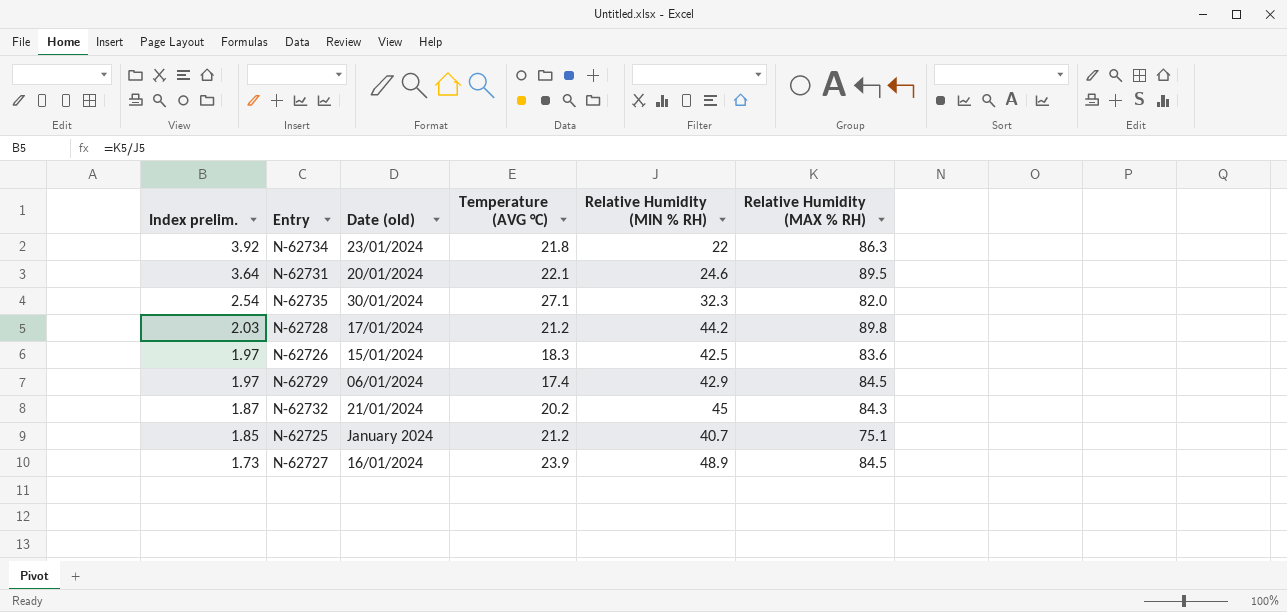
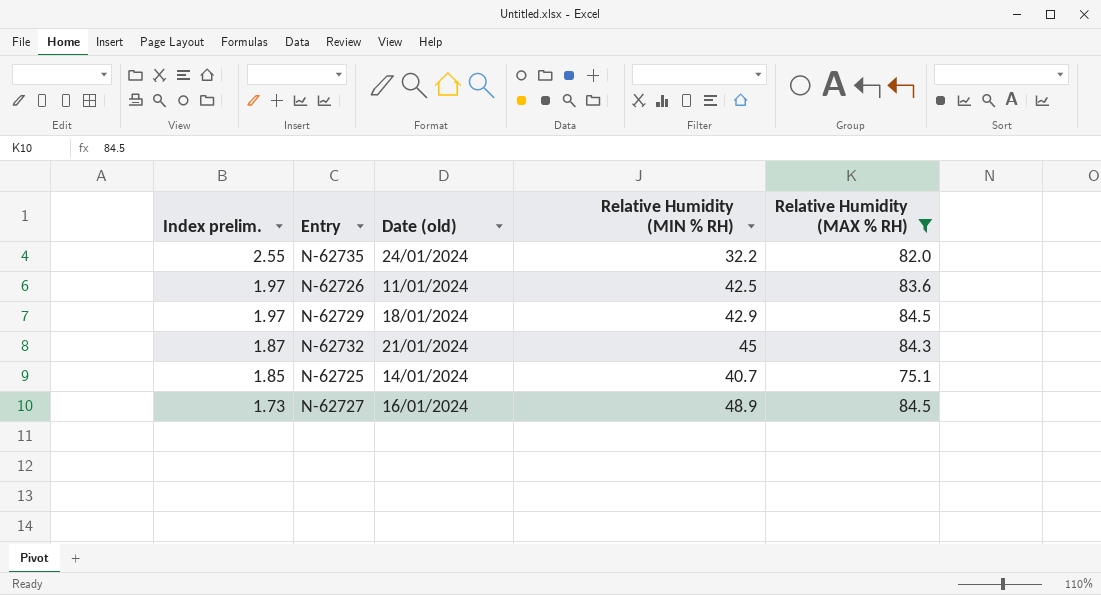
filter: none -> Relative Humidity (MAX % RH) <= 84.5
column Temperature (AVG °C) | position: 4 -> none
N-62735 | Index prelim.: 2.54 -> 2.55
N-62735 | Date (old): 30/01/2024 -> 24/01/2024
N-62735 | Relative Humidity (MIN % RH): 32.3 -> 32.2
N-62726 | Date (old): 15/01/2024 -> 11/01/2024
N-62729 | Date (old): 06/01/2024 -> 18/01/2024
N-62725 | Date (old): January 2024 -> 14/01/2024

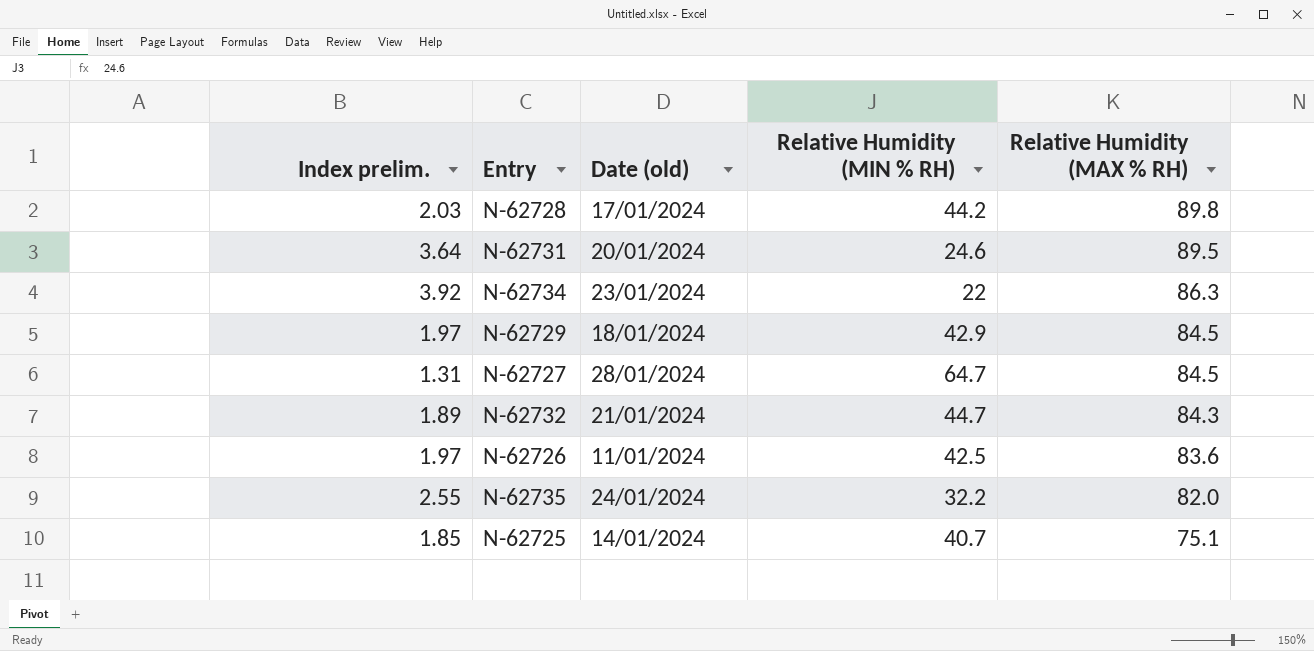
filter: Relative Humidity (MAX % RH) <= 84.5 -> none
row order: Index prelim. descending -> Relative Humidity (MAX % RH) descending
N-62727 | Index prelim.: 1.73 -> 1.31
N-62727 | Date (old): 16/01/2024 -> 28/01/2024
N-62727 | Relative Humidity (MIN % RH): 48.9 -> 64.7
N-62732 | Index prelim.: 1.87 -> 1.89
N-62732 | Relative Humidity (MIN % RH): 45 -> 44.7

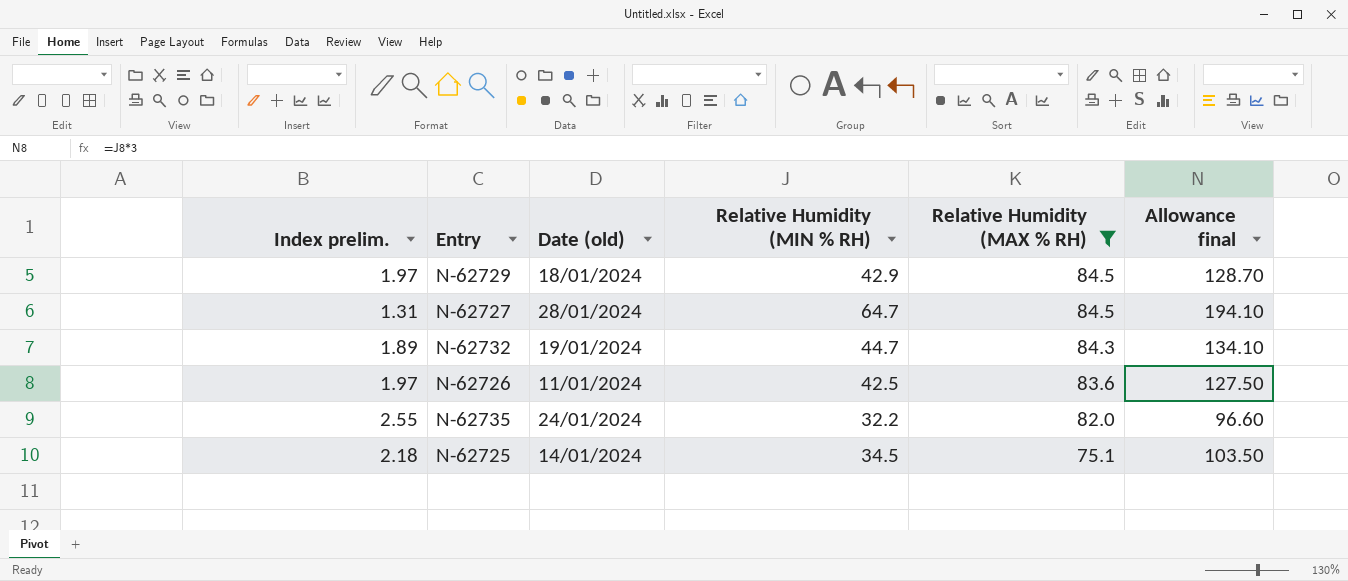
filter: none -> Relative Humidity (MAX % RH) <= 84.5
column Allowance final | formula: none -> [Relative Humidity (MIN % RH)] * 3
N-62732 | Date (old): 21/01/2024 -> 19/01/2024
N-62725 | Index prelim.: 1.85 -> 2.18
N-62725 | Relative Humidity (MIN % RH): 40.7 -> 34.5

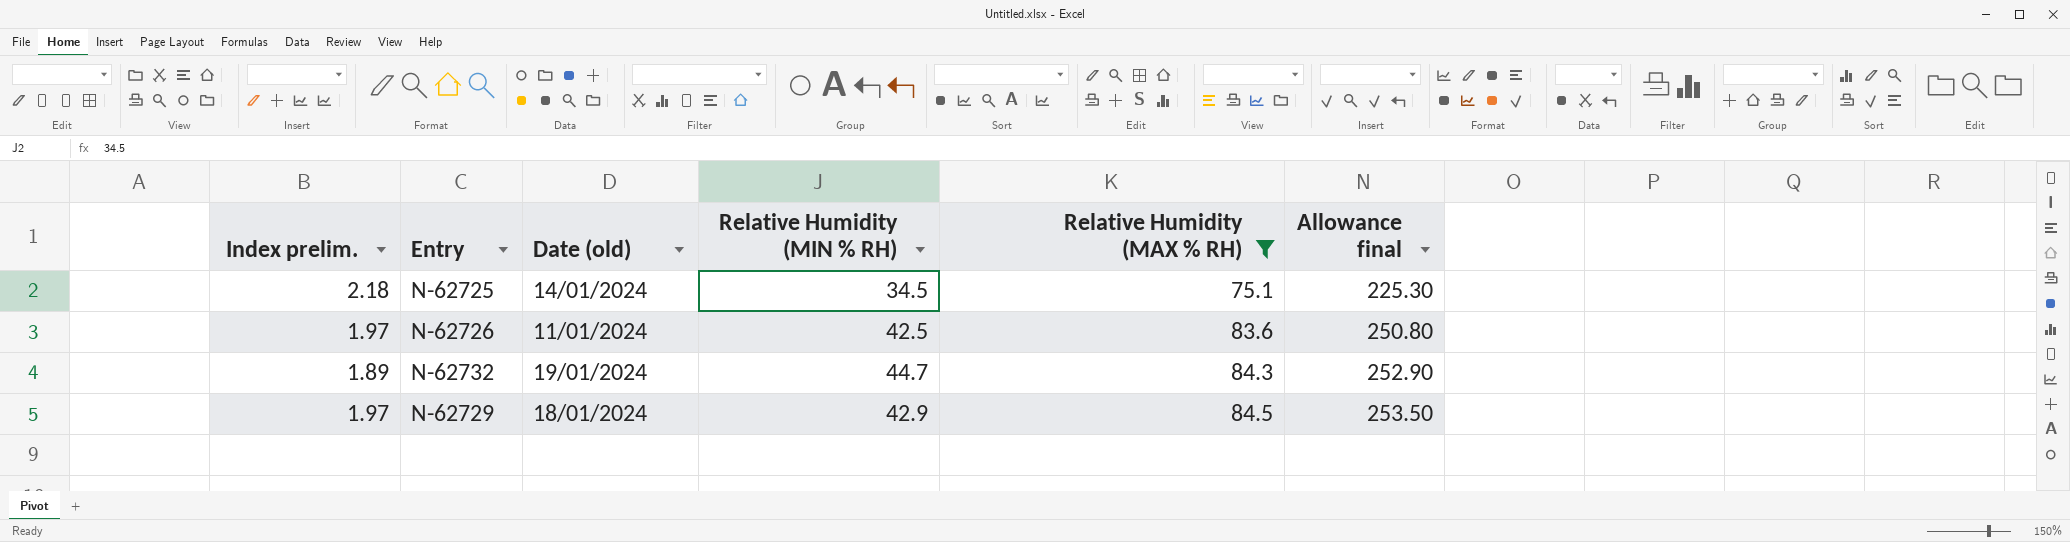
row order: Relative Humidity (MAX % RH) descending -> Relative Humidity (MAX % RH) ascending
column Allowance final | formula: [Relative Humidity (MIN % RH)] * 3 -> [Relative Humidity (MAX % RH)] * 3
row N-62727: 1.31 | 28/01/2024 | 64.7 | 84.5 | 194.10 -> none
row N-62735: 2.55 | 24/01/2024 | 32.2 | 82.0 | 96.60 -> none

